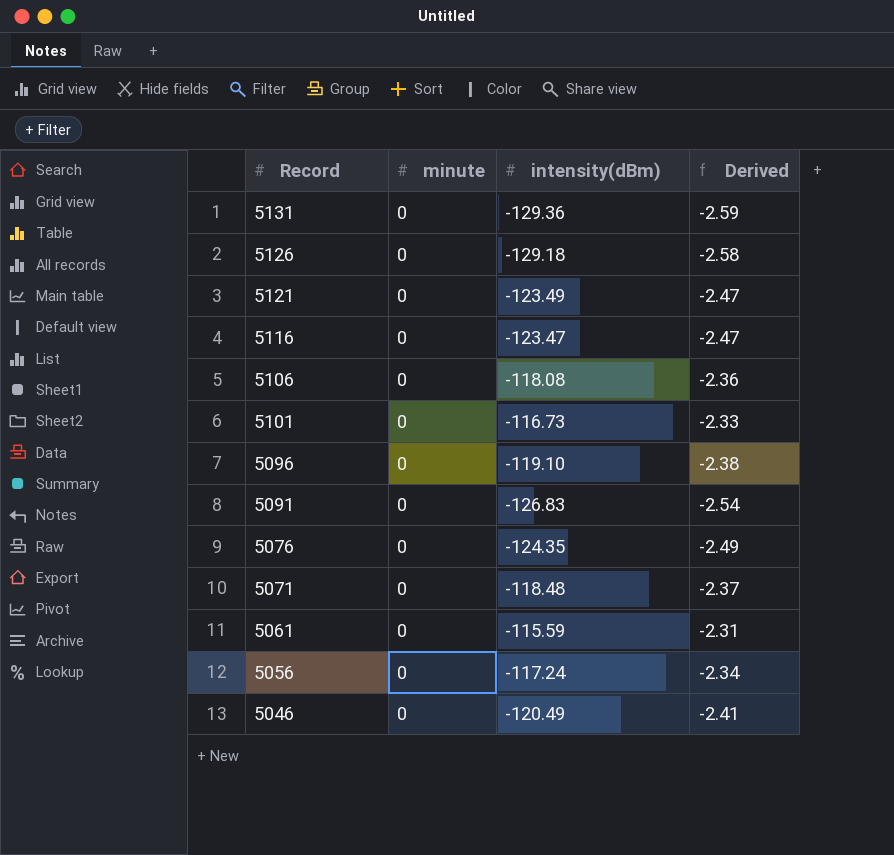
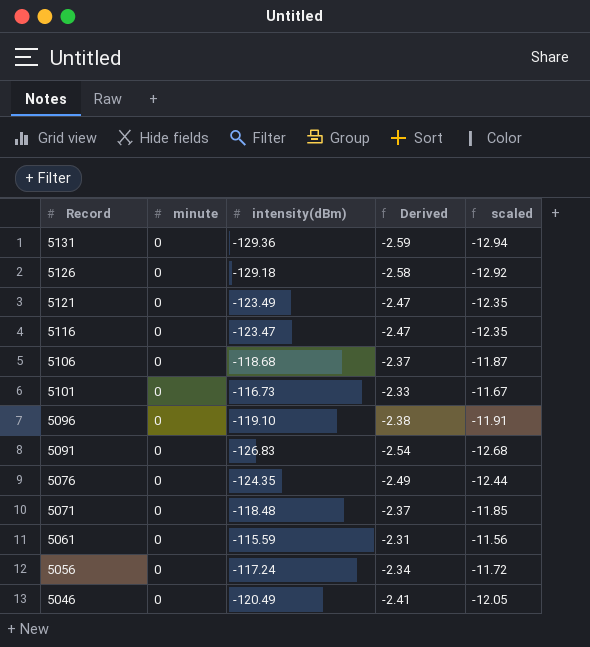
column scaled | formula: none -> [intensity(dBm)] * 0.1
5106 | intensity(dBm): -118.08 -> -118.68
5106 | Derived: -2.36 -> -2.37

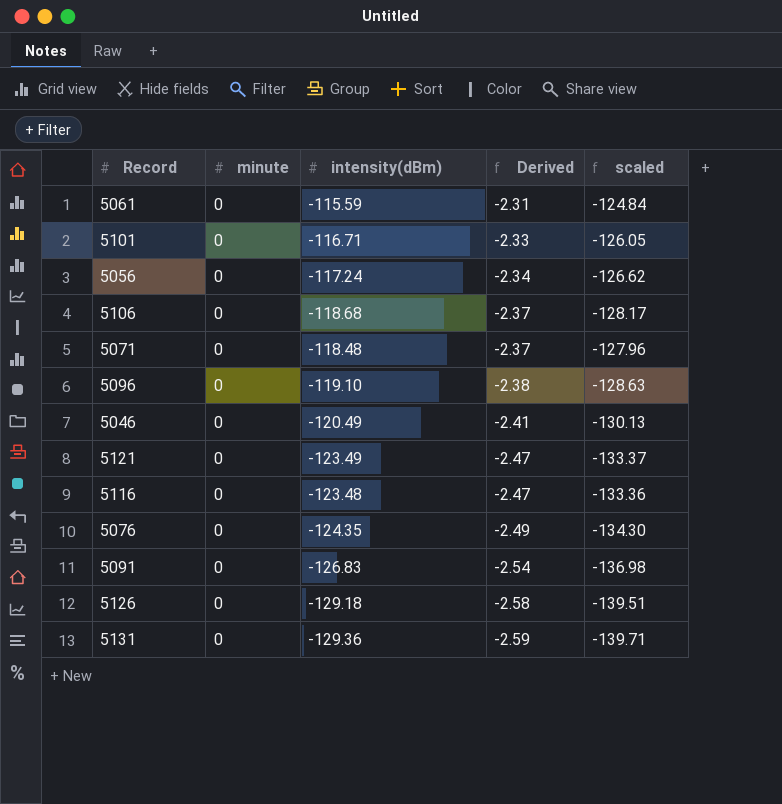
row order: Record descending -> Derived descending
column scaled | formula: [intensity(dBm)] * 0.1 -> [intensity(dBm)] * 1.08
5101 | intensity(dBm): -116.73 -> -116.71
5116 | intensity(dBm): -123.47 -> -123.48

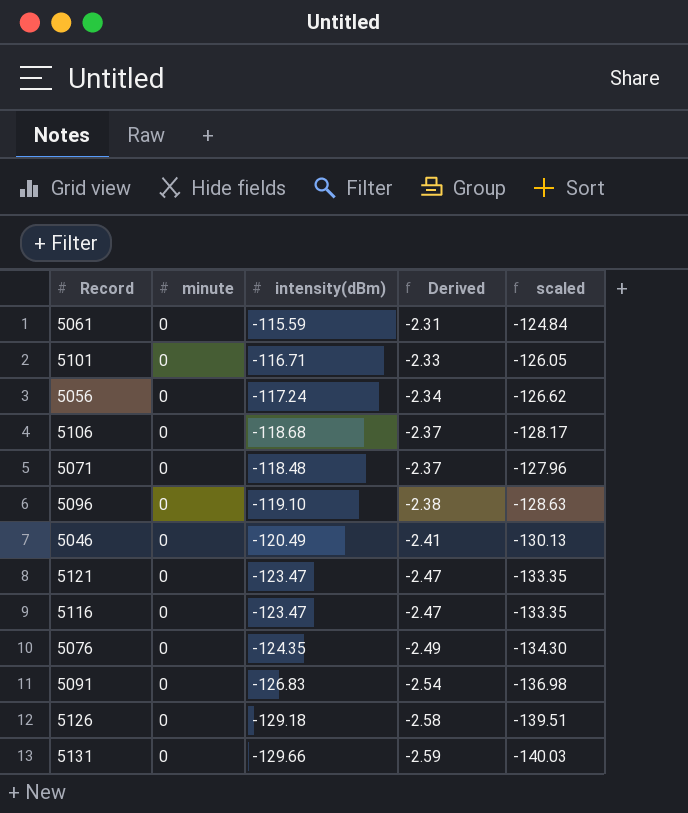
5121 | intensity(dBm): -123.49 -> -123.47
5121 | scaled: -133.37 -> -133.35
5116 | intensity(dBm): -123.48 -> -123.47
5116 | scaled: -133.36 -> -133.35
5131 | intensity(dBm): -129.36 -> -129.66
5131 | scaled: -139.71 -> -140.03

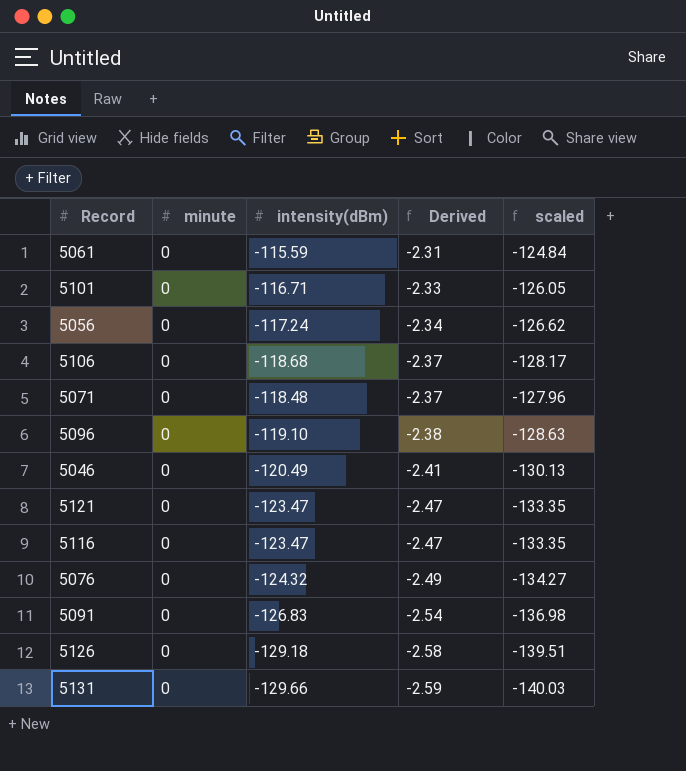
5076 | intensity(dBm): -124.35 -> -124.32
5076 | scaled: -134.30 -> -134.27

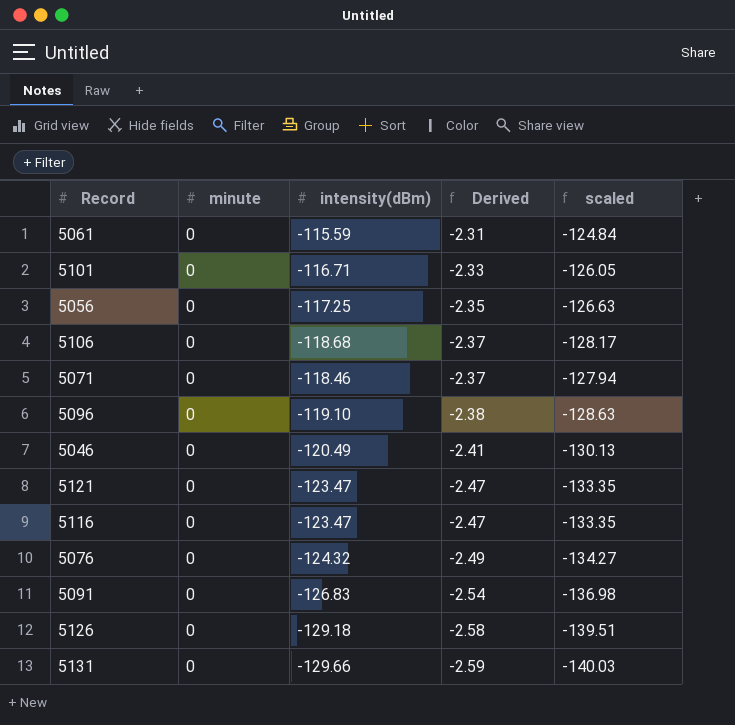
5056 | intensity(dBm): -117.24 -> -117.25
5056 | Derived: -2.34 -> -2.35
5056 | scaled: -126.62 -> -126.63
5071 | intensity(dBm): -118.48 -> -118.46
5071 | scaled: -127.96 -> -127.94

